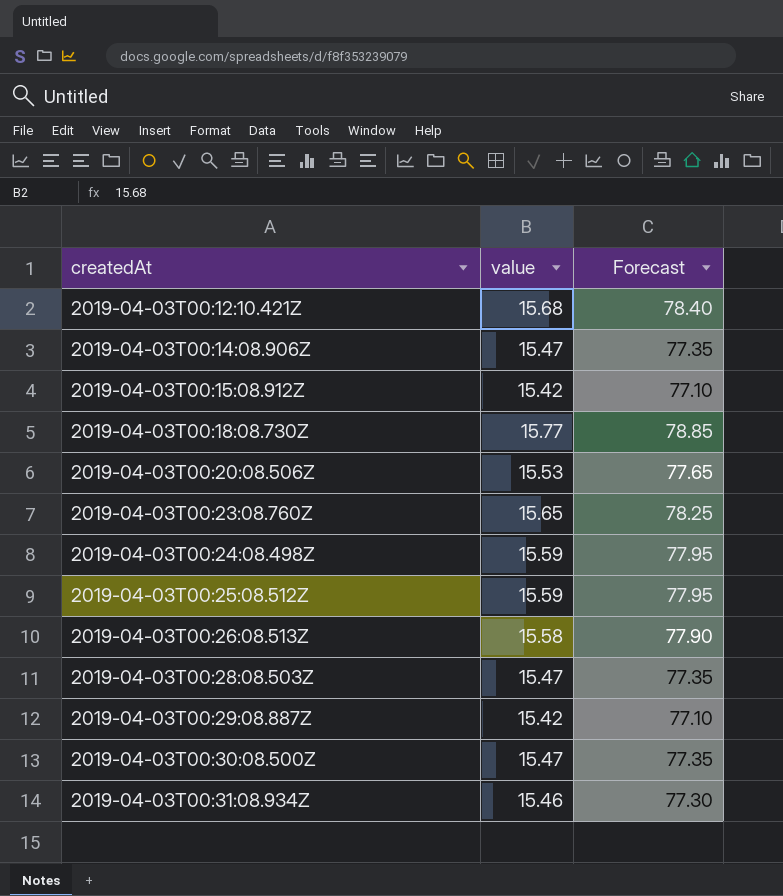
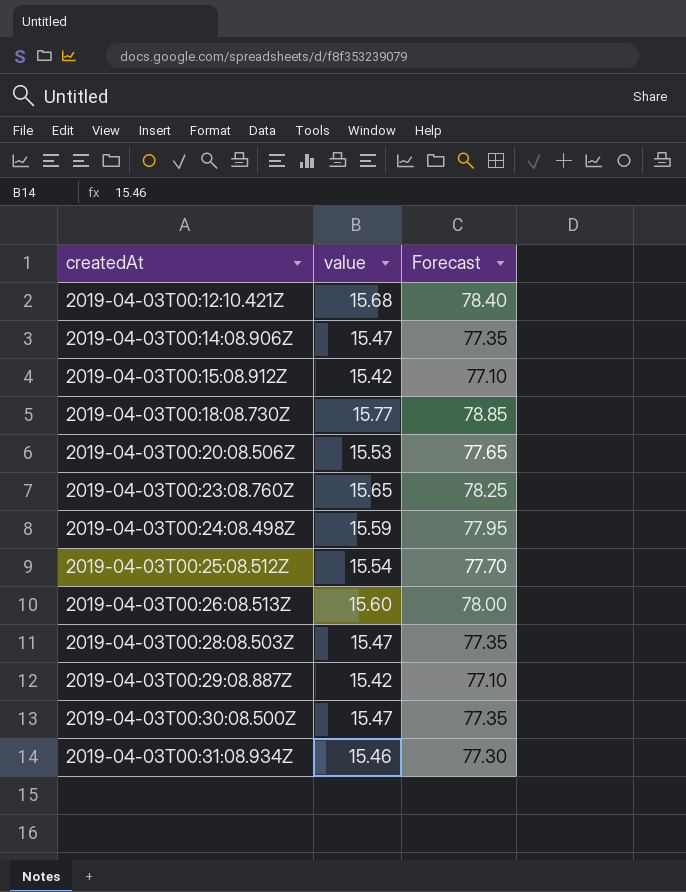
2019-04-03T00:25:08.512Z | value: 15.59 -> 15.54
2019-04-03T00:25:08.512Z | Forecast: 77.95 -> 77.70
2019-04-03T00:26:08.513Z | value: 15.58 -> 15.60
2019-04-03T00:26:08.513Z | Forecast: 77.90 -> 78.00

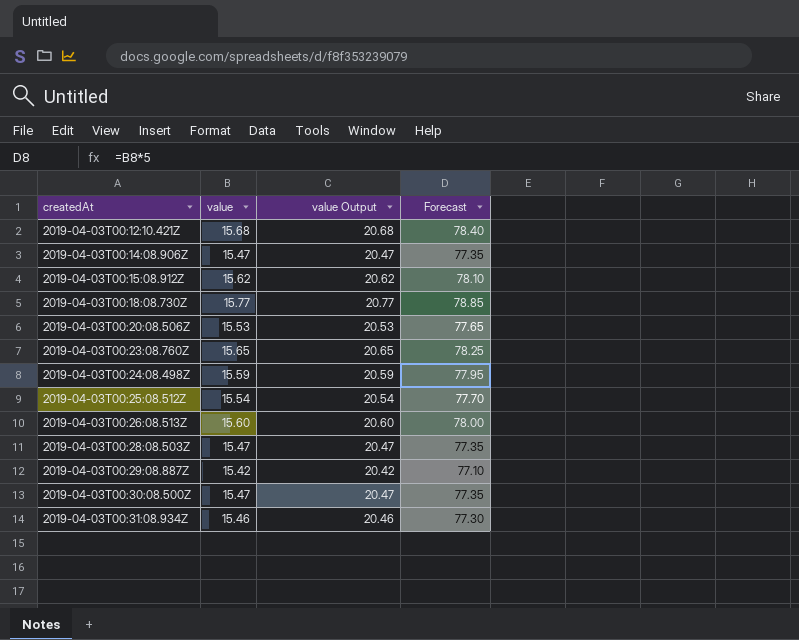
column value Output | formula: none -> [value] + 5
2019-04-03T00:15:08.912Z | value: 15.42 -> 15.62
2019-04-03T00:15:08.912Z | Forecast: 77.10 -> 78.10

